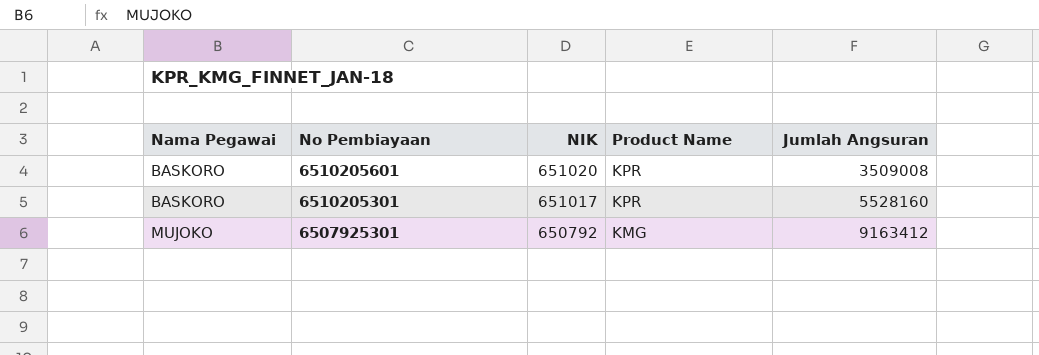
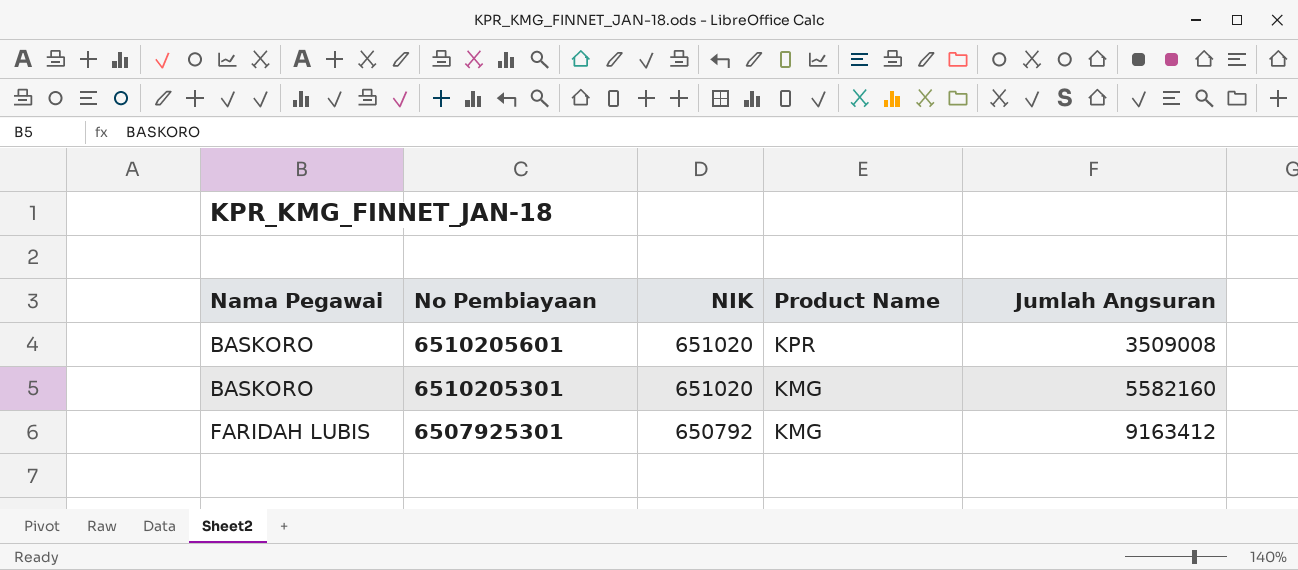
6510205301 | NIK: 651017 -> 651020
6510205301 | Product Name: KPR -> KMG
6510205301 | Jumlah Angsuran: 5528160 -> 5582160
6507925301 | Nama Pegawai: MUJOKO -> FARIDAH LUBIS

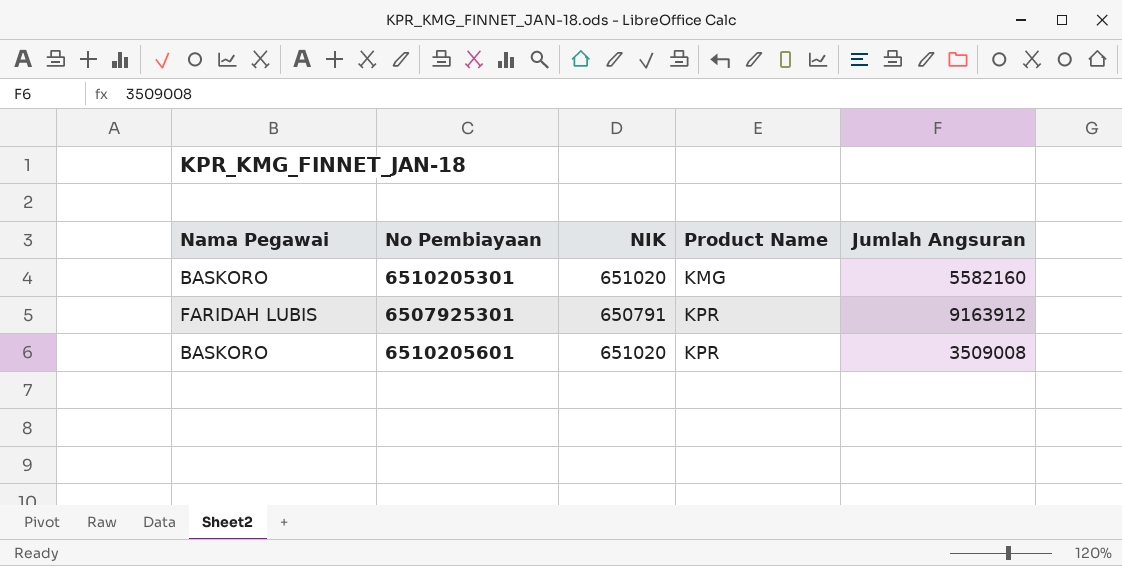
row order: Nama Pegawai ascending -> Product Name ascending
6507925301 | NIK: 650792 -> 650791
6507925301 | Product Name: KMG -> KPR
6507925301 | Jumlah Angsuran: 9163412 -> 9163912

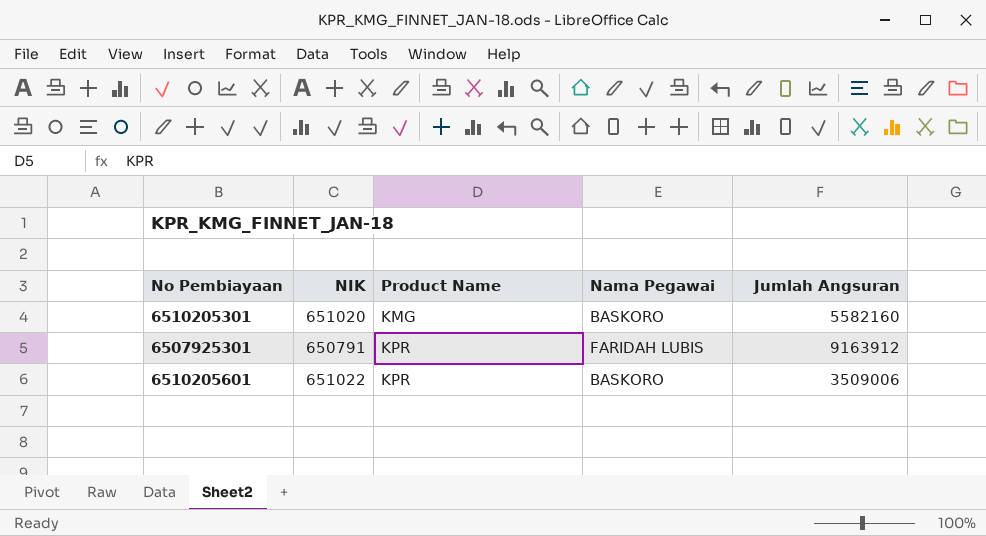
column Nama Pegawai | position: 1 -> 4
6510205601 | NIK: 651020 -> 651022
6510205601 | Jumlah Angsuran: 3509008 -> 3509006

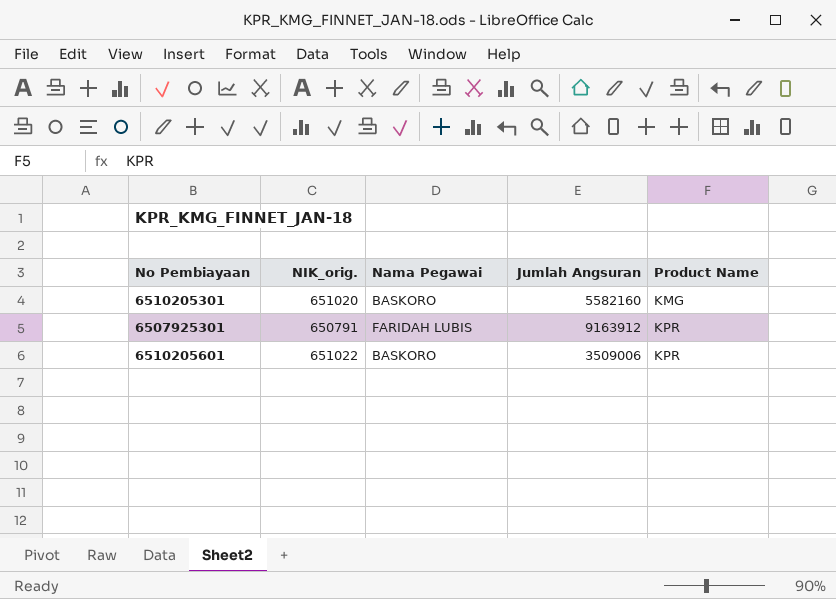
column name: NIK -> NIK_orig.
column Product Name | position: 3 -> 5

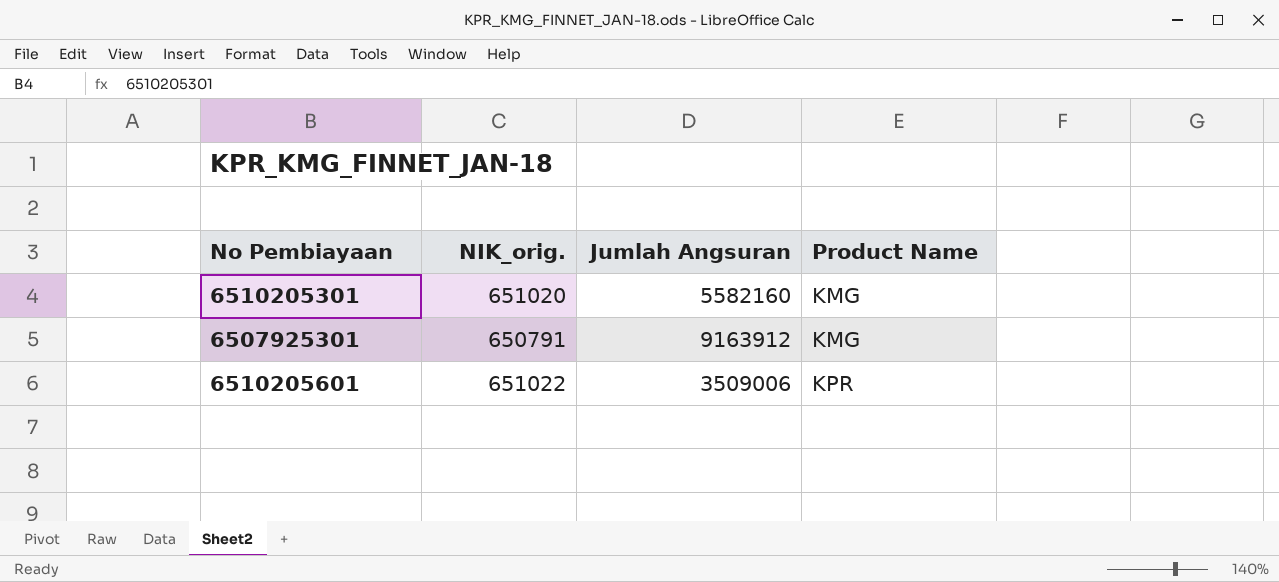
column Nama Pegawai | position: 3 -> none
6507925301 | Product Name: KPR -> KMG

